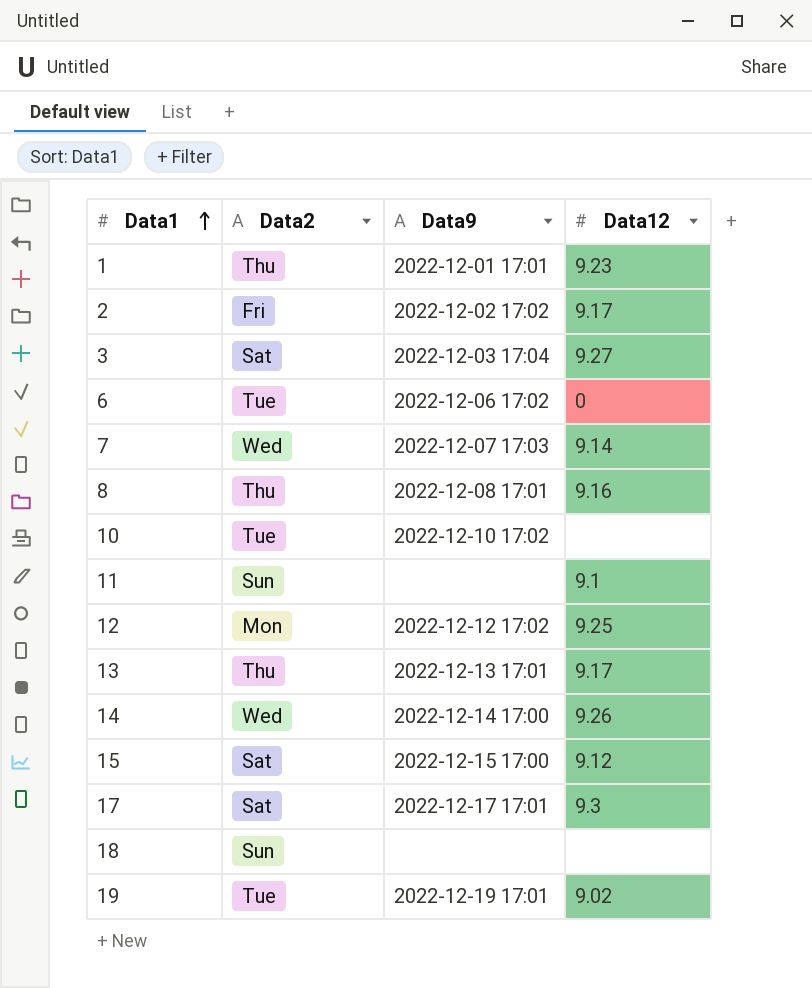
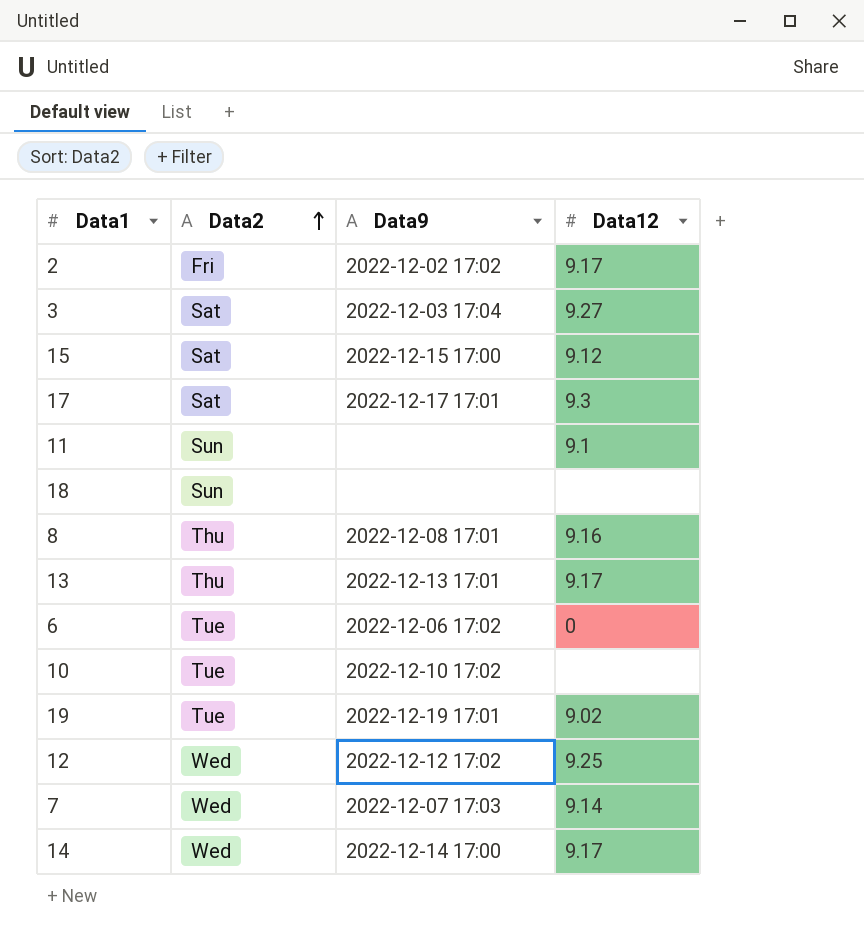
row order: Data1 ascending -> Data2 ascending
row 1: Thu | 2022-12-01 17:01 | 9.23 -> none
12 | Data2: Mon -> Wed
14 | Data12: 9.26 -> 9.17

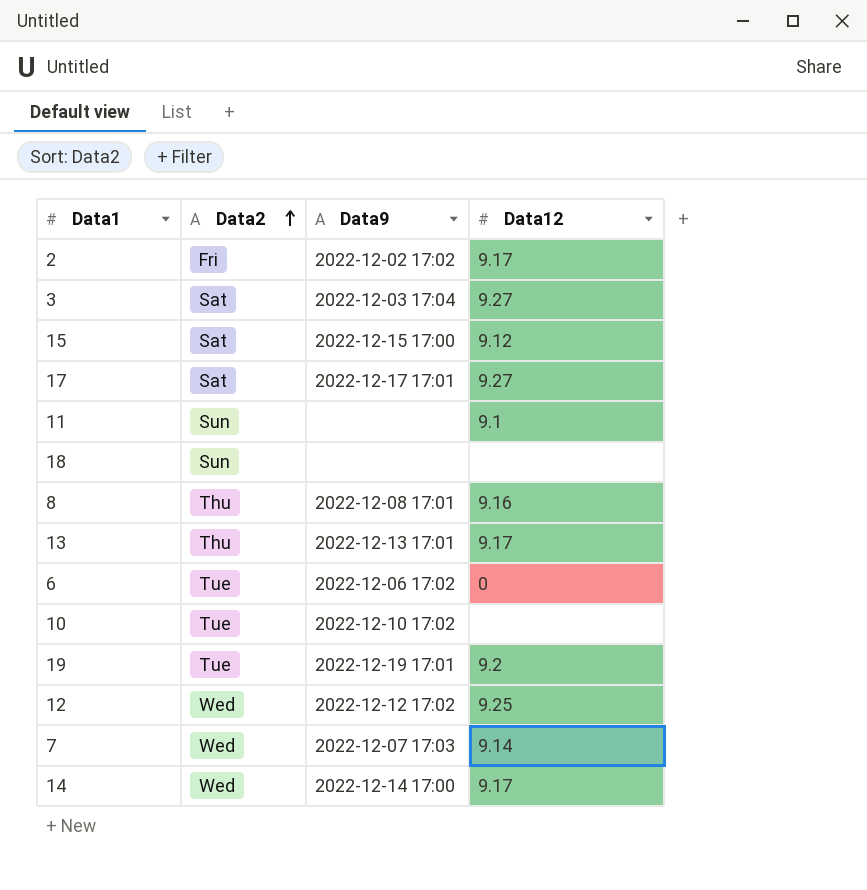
17 | Data12: 9.3 -> 9.27
19 | Data12: 9.02 -> 9.2

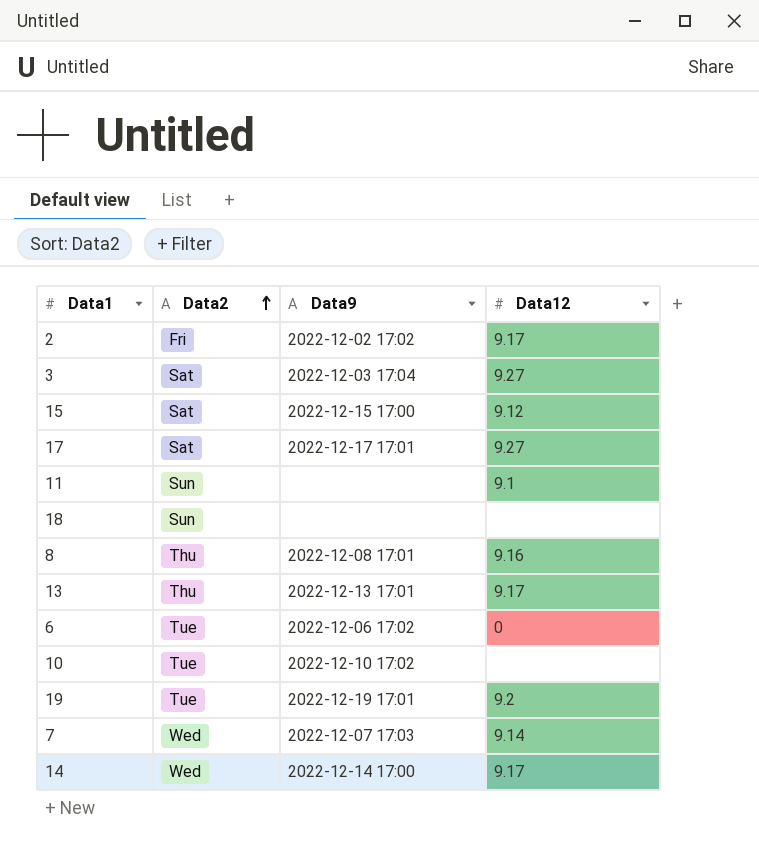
row 12: Wed | 2022-12-12 17:02 | 9.25 -> none

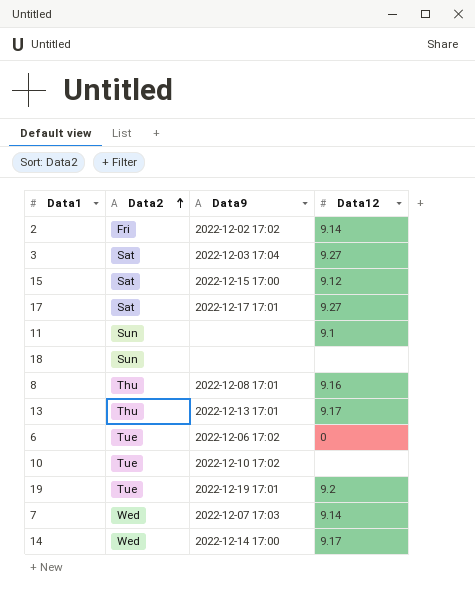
2 | Data12: 9.17 -> 9.14

